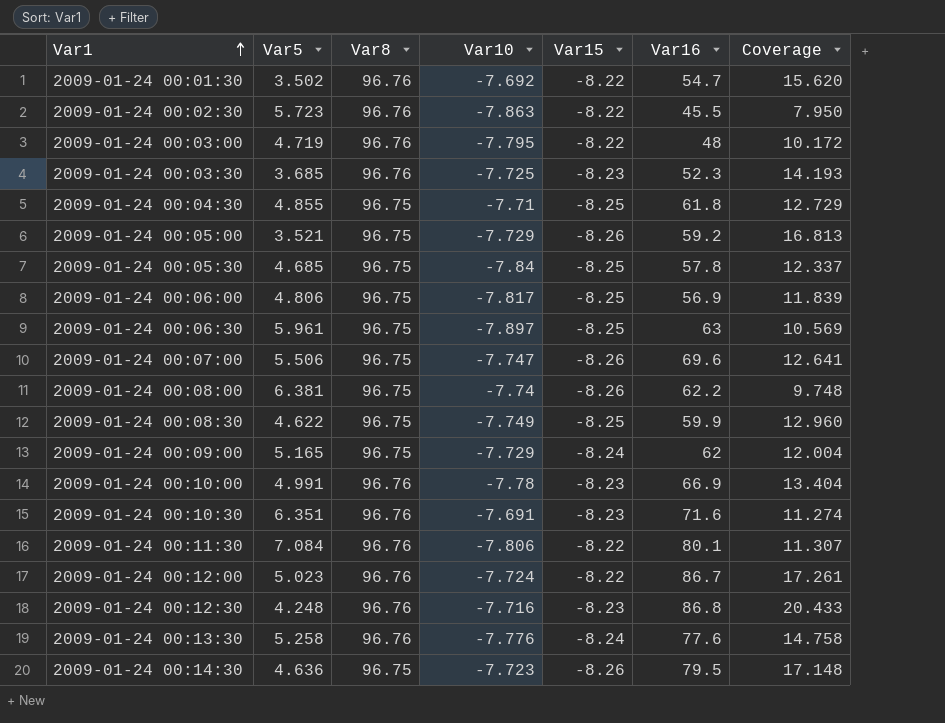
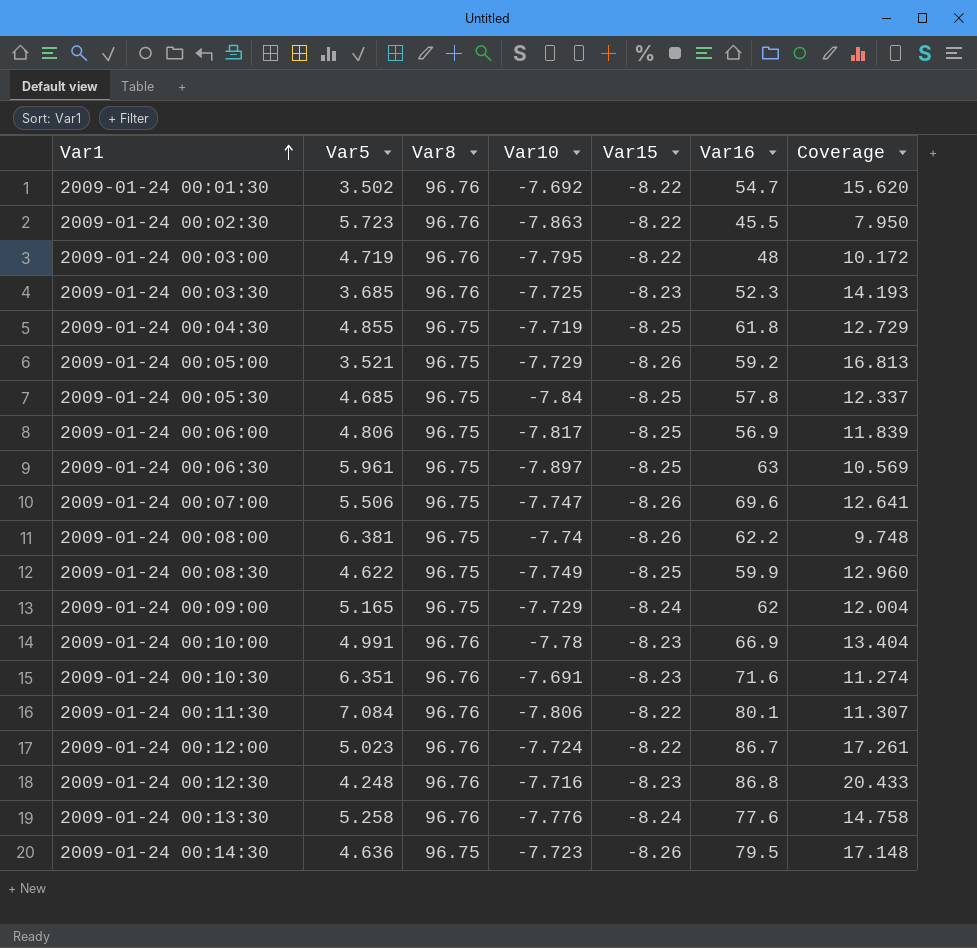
2009-01-24 00:04:30 | Var10: -7.71 -> -7.719

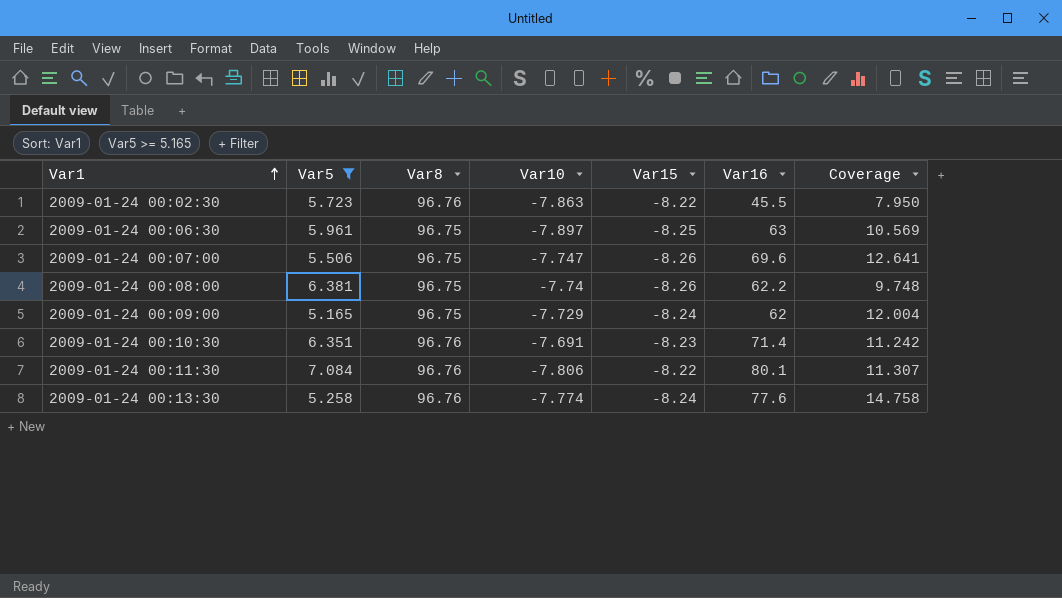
filter: none -> Var5 >= 5.165
2009-01-24 00:10:30 | Var16: 71.6 -> 71.4
2009-01-24 00:10:30 | Coverage: 11.274 -> 11.242
2009-01-24 00:13:30 | Var10: -7.776 -> -7.774

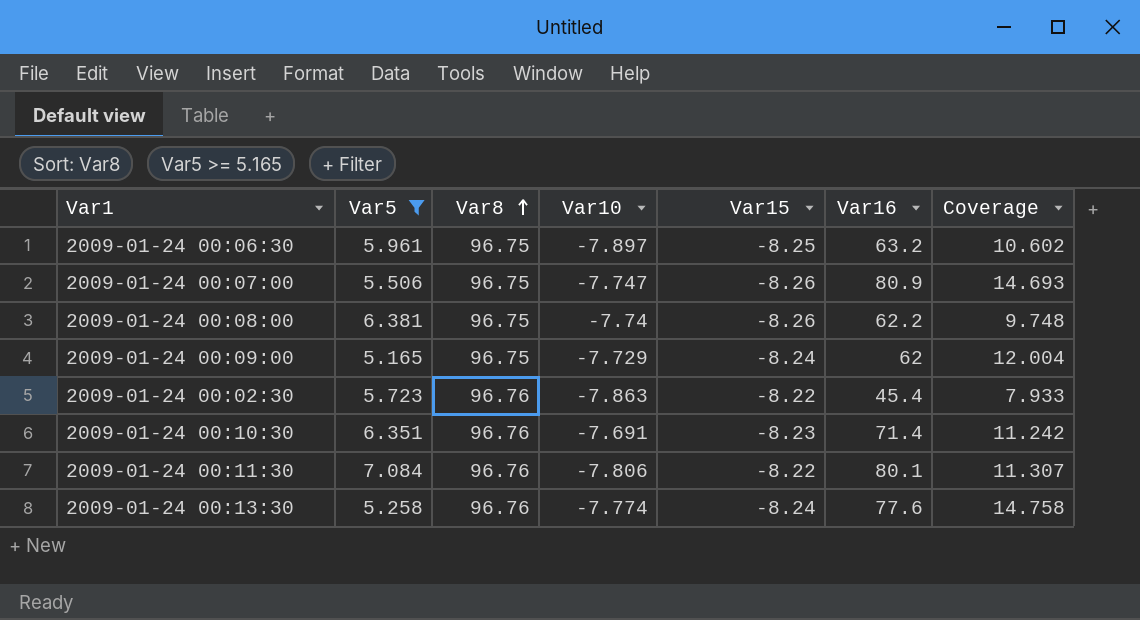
row order: Var1 ascending -> Var8 ascending
2009-01-24 00:06:30 | Var16: 63 -> 63.2
2009-01-24 00:06:30 | Coverage: 10.569 -> 10.602
2009-01-24 00:07:00 | Var16: 69.6 -> 80.9
2009-01-24 00:07:00 | Coverage: 12.641 -> 14.693
2009-01-24 00:02:30 | Var16: 45.5 -> 45.4
2009-01-24 00:02:30 | Coverage: 7.950 -> 7.933

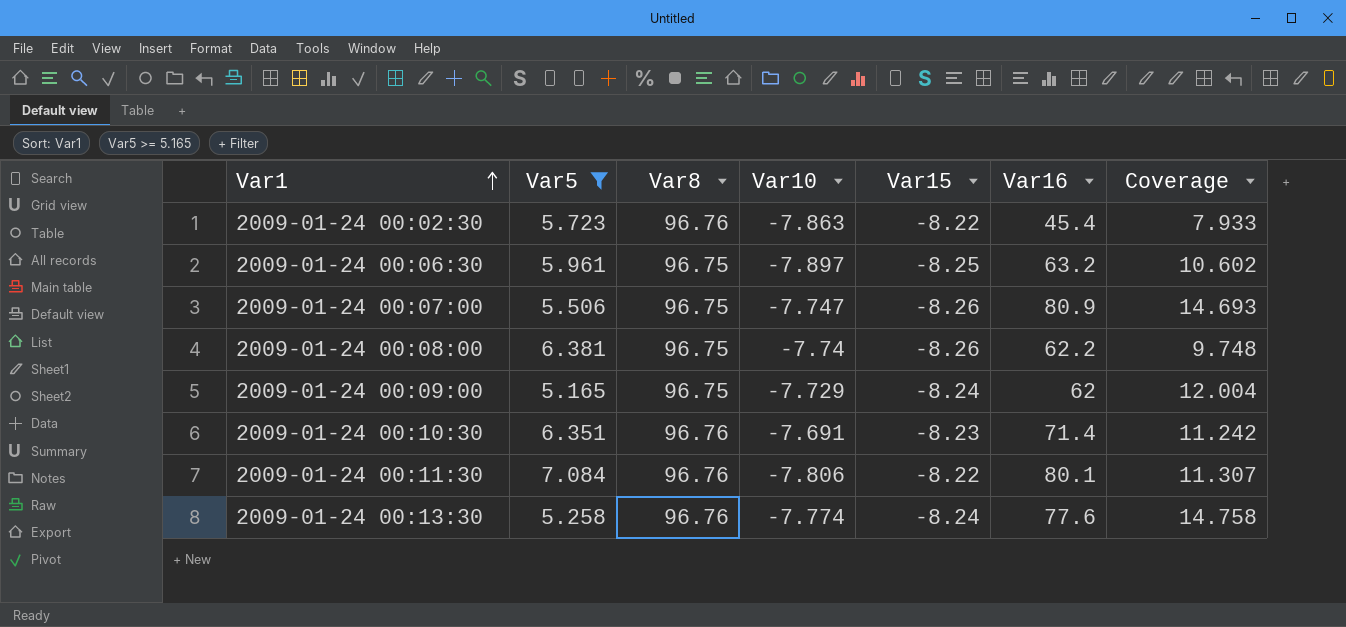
row order: Var8 ascending -> Var1 ascending

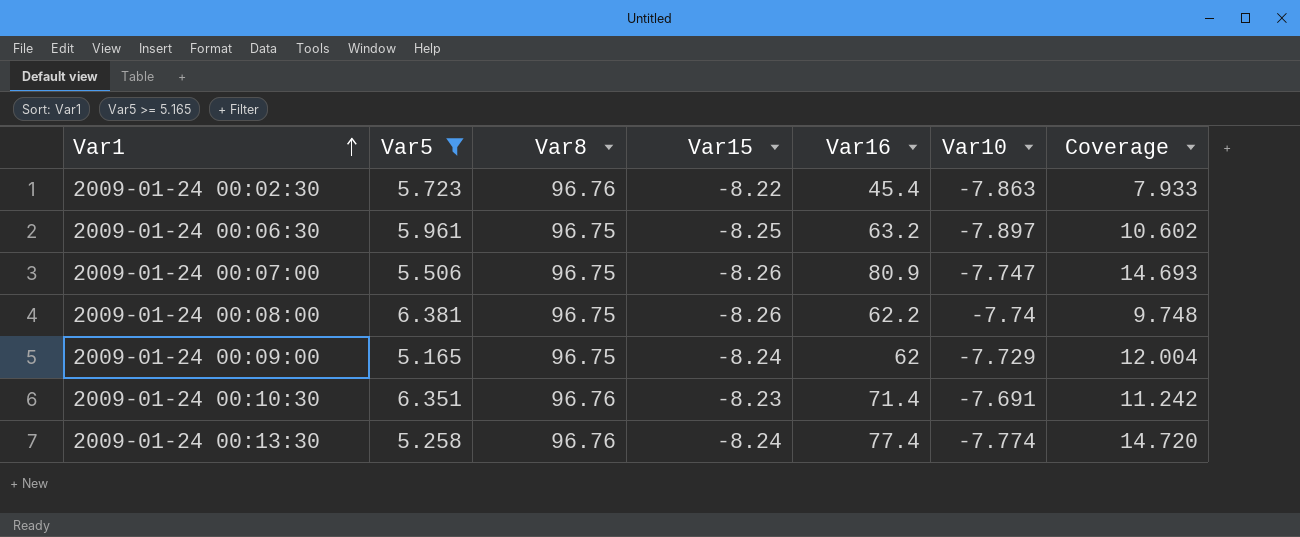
column Var10 | position: 4 -> 6
row 2009-01-24 00:11:30: 7.084 | 96.76 | -7.806 | -8.22 | 80.1 | 11.307 -> none
2009-01-24 00:13:30 | Var16: 77.6 -> 77.4
2009-01-24 00:13:30 | Coverage: 14.758 -> 14.720

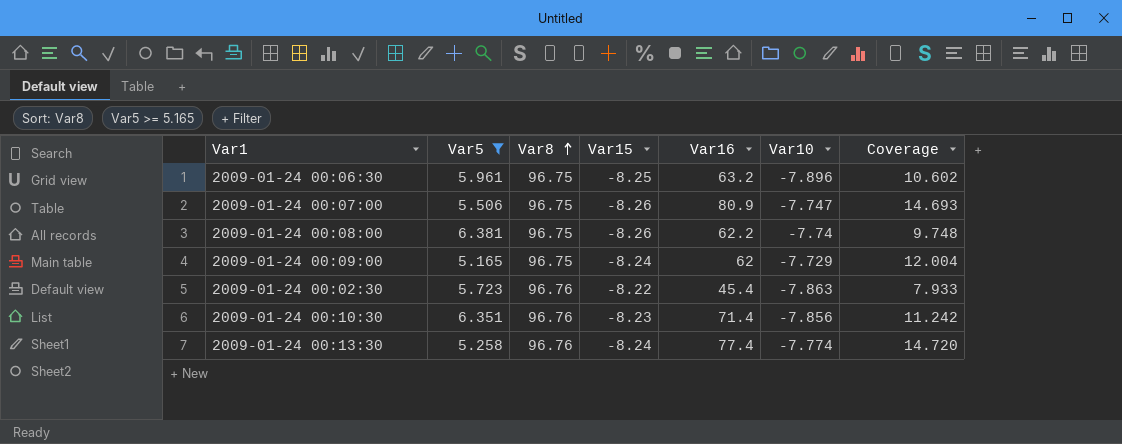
row order: Var1 ascending -> Var8 ascending
2009-01-24 00:06:30 | Var10: -7.897 -> -7.896
2009-01-24 00:10:30 | Var10: -7.691 -> -7.856

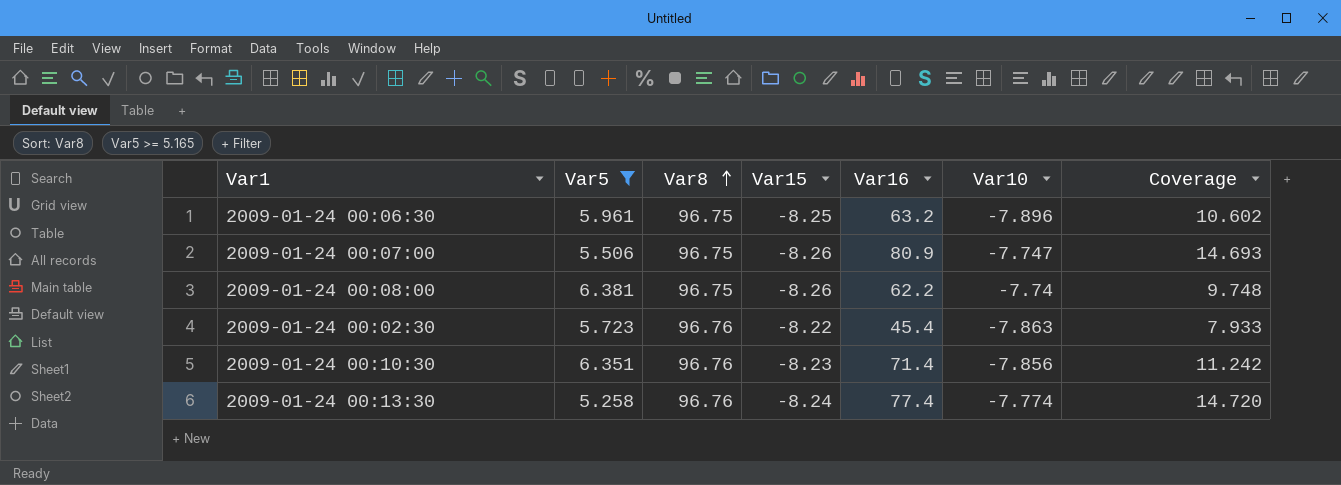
row 2009-01-24 00:09:00: 5.165 | 96.75 | -8.24 | 62 | -7.729 | 12.004 -> none

